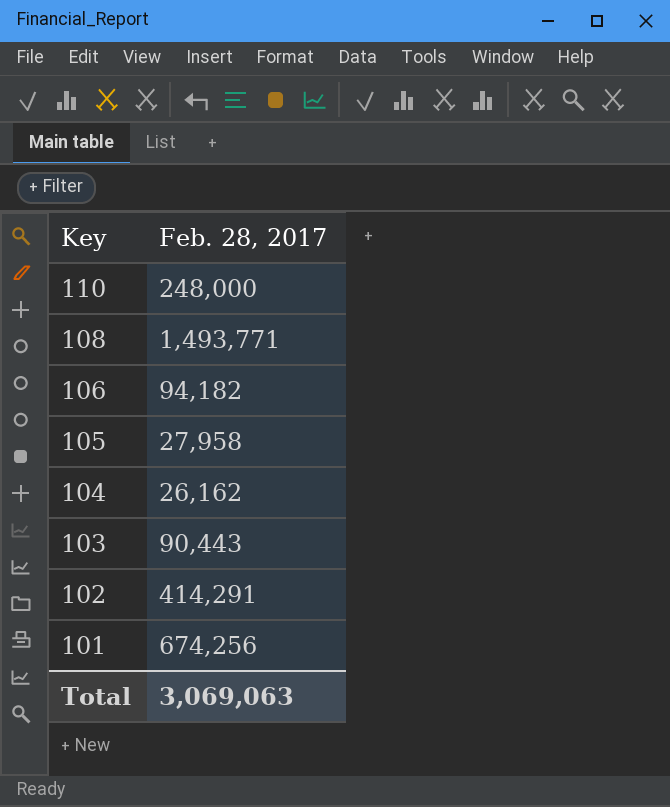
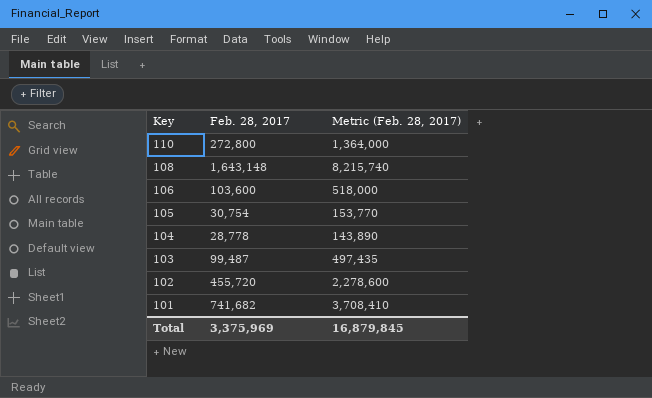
column Metric (Feb. 28, 2017) | formula: none -> [Feb. 28, 2017] * 5
110 | Feb. 28, 2017: 248,000 -> 272,800
108 | Feb. 28, 2017: 1,493,771 -> 1,643,148
106 | Feb. 28, 2017: 94,182 -> 103,600
105 | Feb. 28, 2017: 27,958 -> 30,754
104 | Feb. 28, 2017: 26,162 -> 28,778
103 | Feb. 28, 2017: 90,443 -> 99,487
102 | Feb. 28, 2017: 414,291 -> 455,720
101 | Feb. 28, 2017: 674,256 -> 741,682
Total | Feb. 28, 2017: 3,069,063 -> 3,375,969

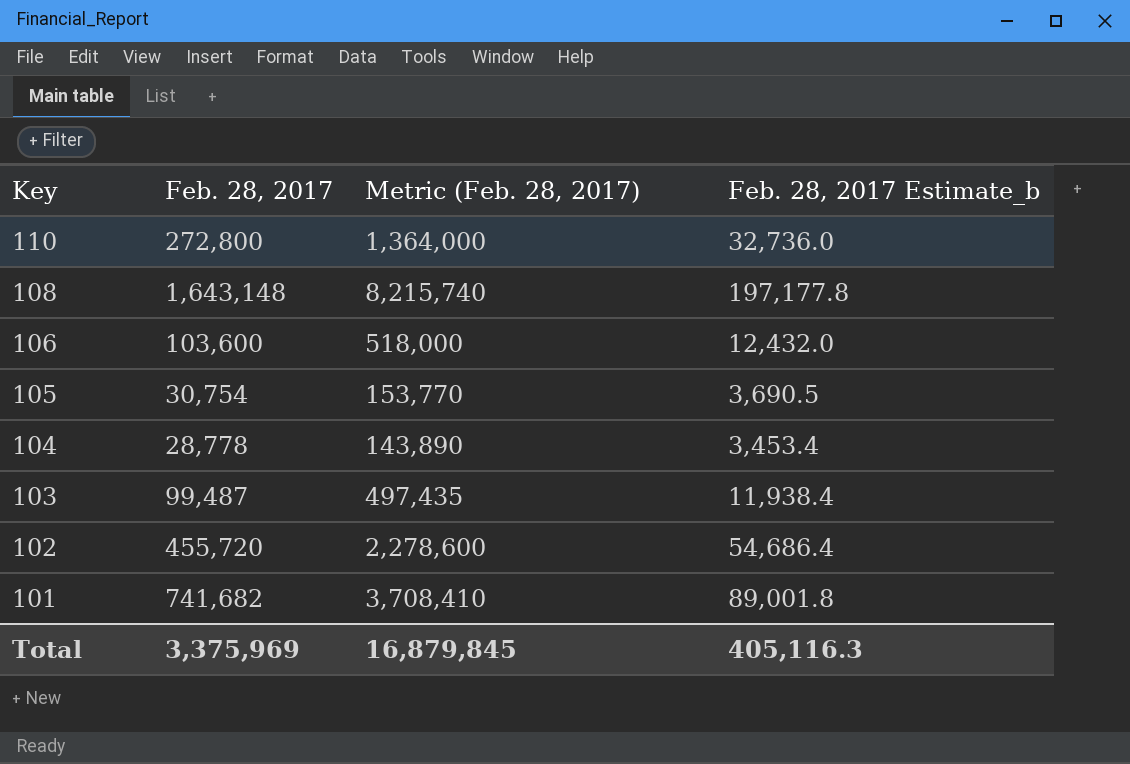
column Feb. 28, 2017 Estimate_b | formula: none -> [Feb. 28, 2017] * 0.12

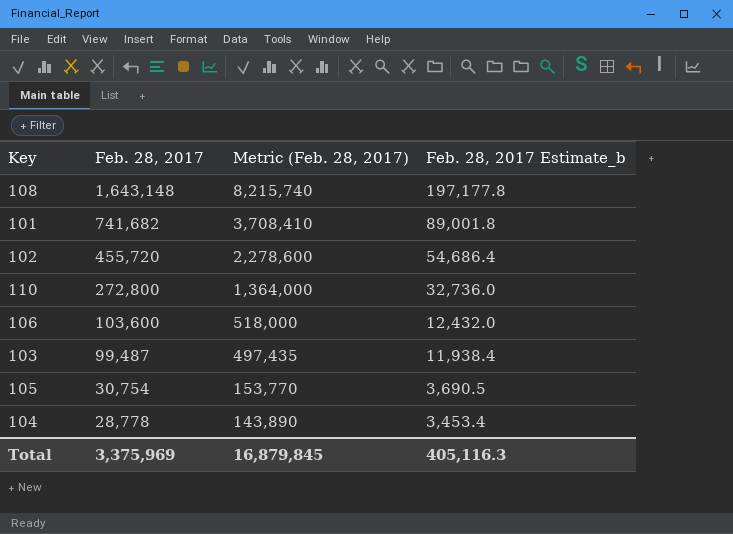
row order: Key descending -> Feb. 28, 2017 descending

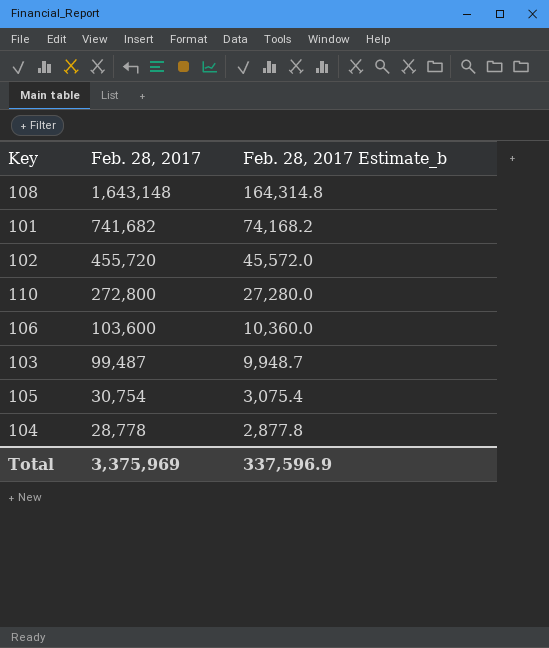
column Metric (Feb. 28, 2017) | formula: [Feb. 28, 2017] * 5 -> none
column Feb. 28, 2017 Estimate_b | formula: [Feb. 28, 2017] * 0.12 -> [Feb. 28, 2017] * 0.1
Total | Feb. 28, 2017 Estimate_b: 405,116.3 -> 337,596.9

